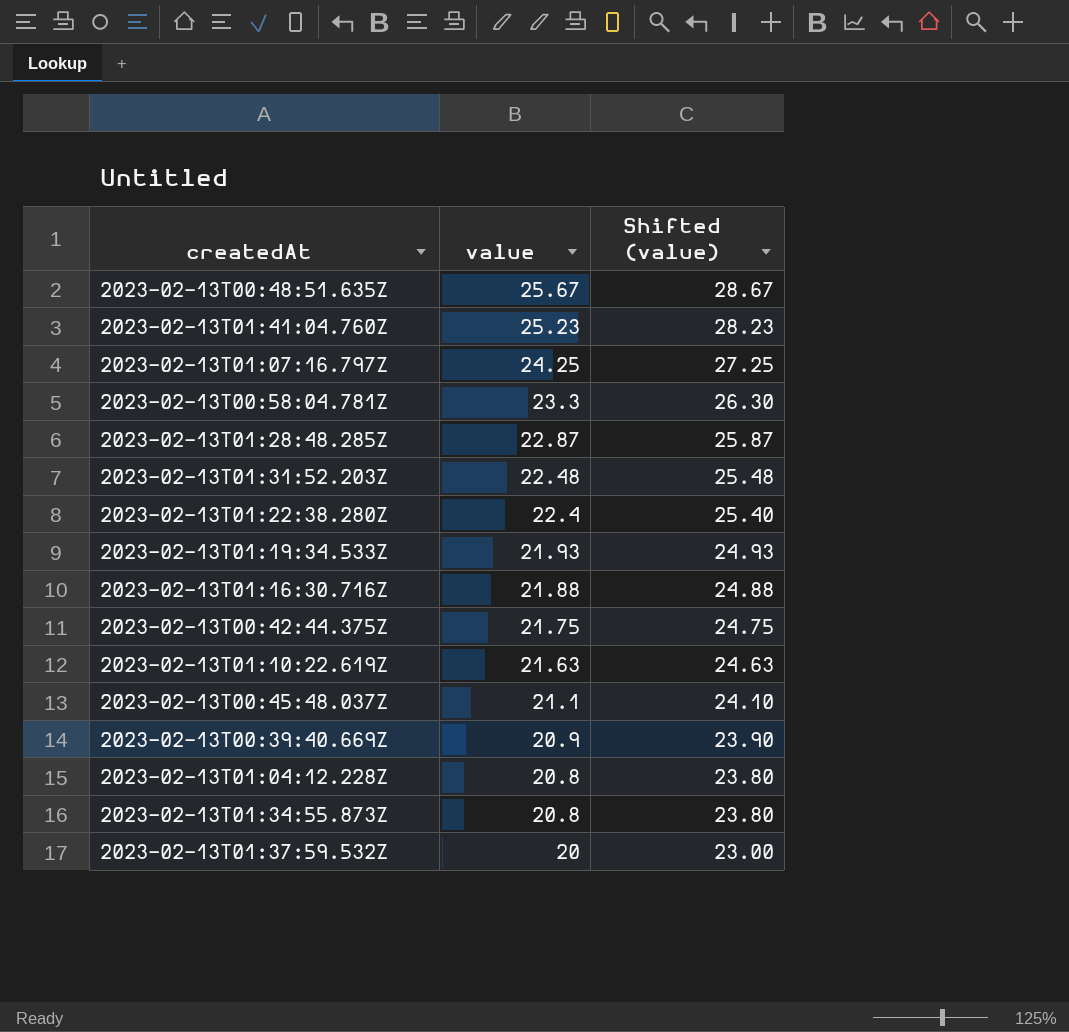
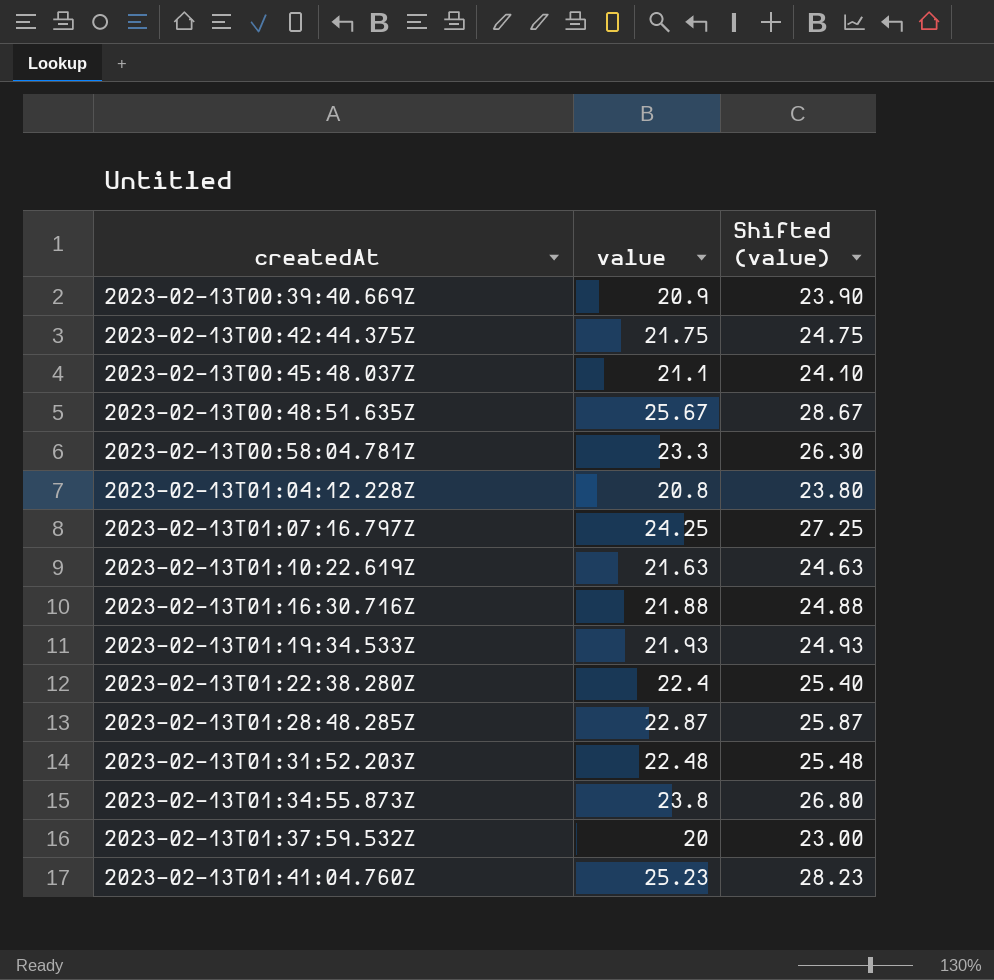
row order: value descending -> createdAt ascending
2023-02-13T01:34:55.873Z | value: 20.8 -> 23.8
2023-02-13T01:34:55.873Z | Shifted (value): 23.80 -> 26.80

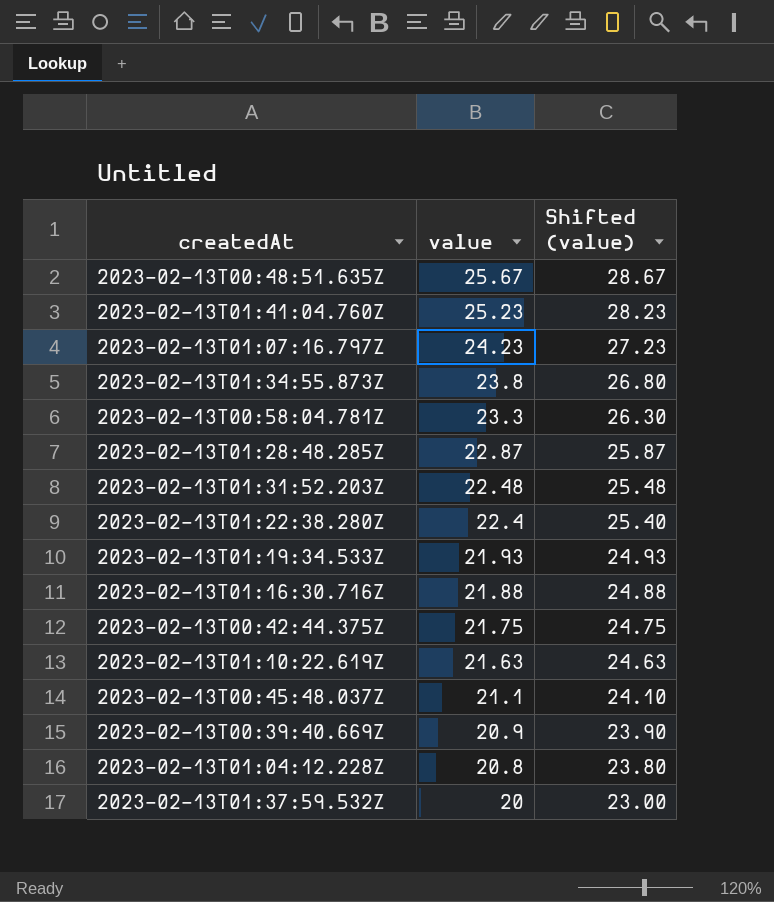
row order: createdAt ascending -> value descending
2023-02-13T01:07:16.797Z | value: 24.25 -> 24.23
2023-02-13T01:07:16.797Z | Shifted (value): 27.25 -> 27.23

